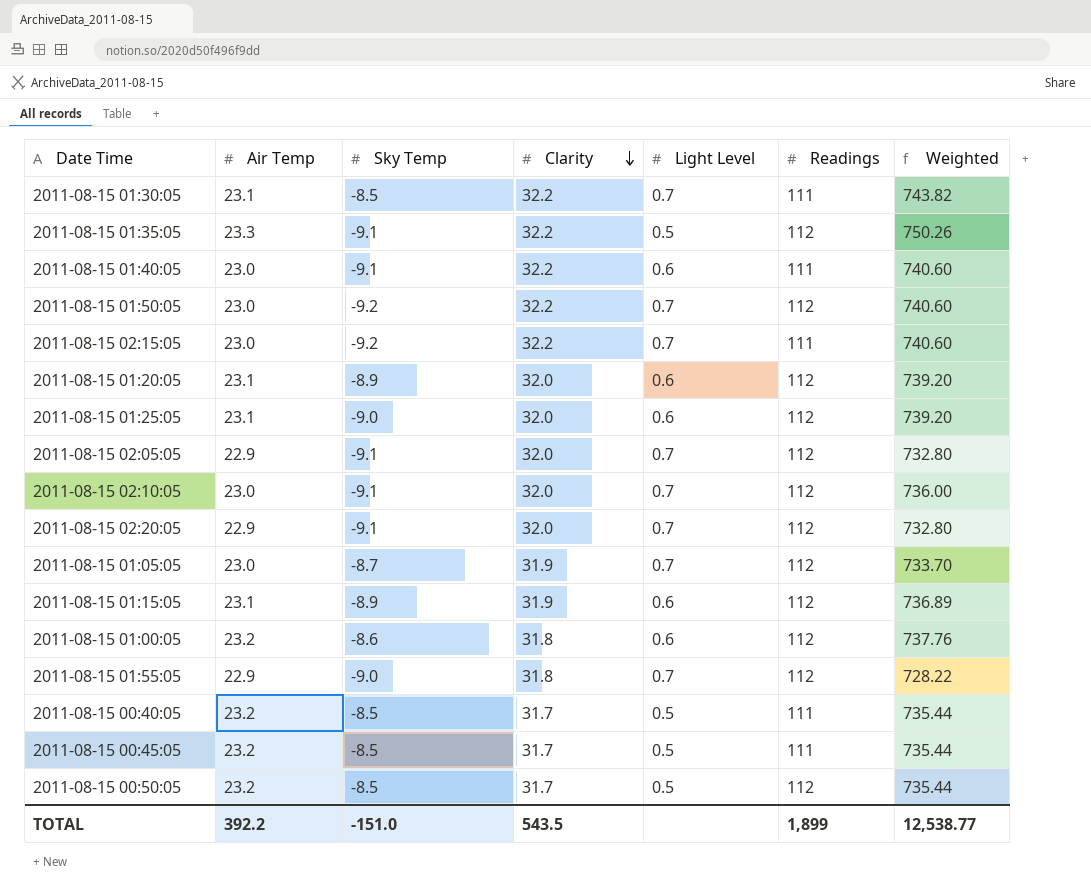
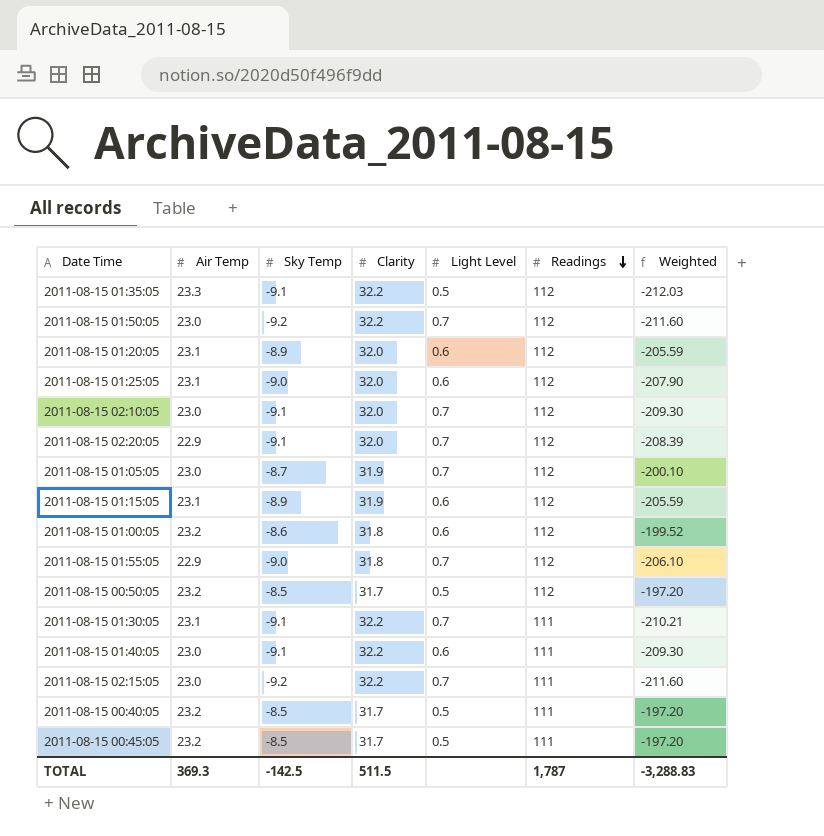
row order: Clarity descending -> Readings descending
column Weighted | formula: [Air Temp] * [Clarity] -> [Air Temp] * [Sky Temp]
row 2011-08-15 02:05:05: 22.9 | -9.1 | 32.0 | 0.7 | 112 | 732.80 -> none
2011-08-15 01:30:05 | Sky Temp: -8.5 -> -9.1
TOTAL | Air Temp: 392.2 -> 369.3
TOTAL | Sky Temp: -151.0 -> -142.5
TOTAL | Clarity: 543.5 -> 511.5
TOTAL | Readings: 1,899 -> 1,787
TOTAL | Weighted: 12,538.77 -> -3,288.83

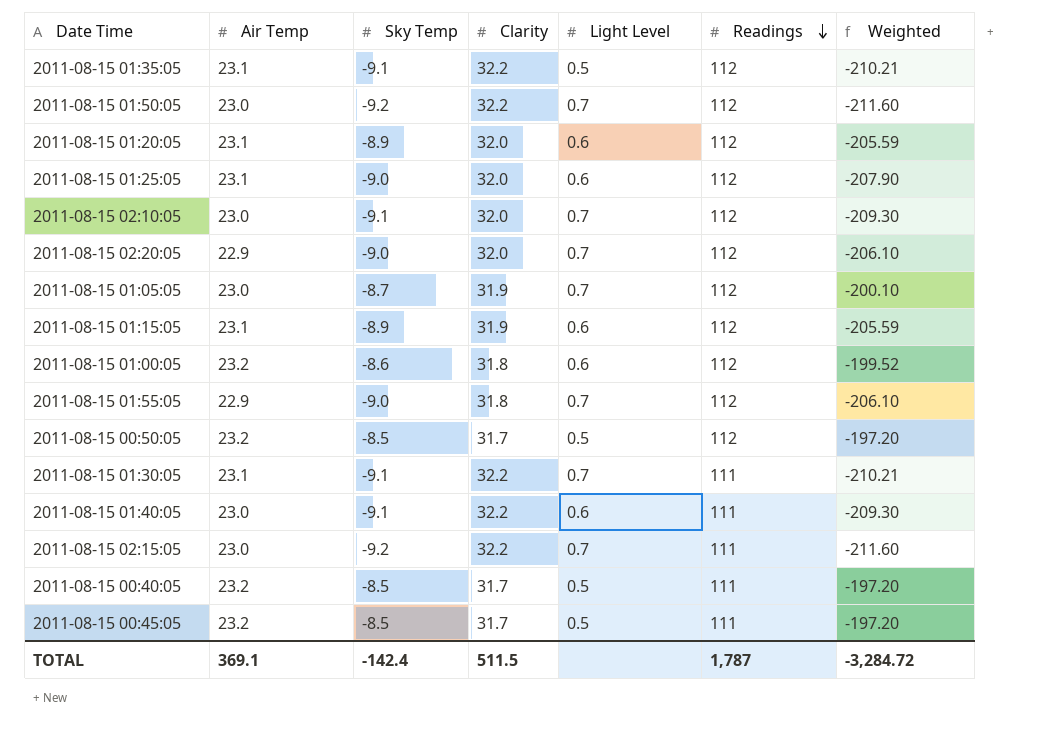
2011-08-15 01:35:05 | Air Temp: 23.3 -> 23.1
2011-08-15 01:35:05 | Weighted: -212.03 -> -210.21
2011-08-15 02:20:05 | Sky Temp: -9.1 -> -9.0
2011-08-15 02:20:05 | Weighted: -208.39 -> -206.10
TOTAL | Air Temp: 369.3 -> 369.1
TOTAL | Sky Temp: -142.5 -> -142.4
TOTAL | Weighted: -3,288.83 -> -3,284.72

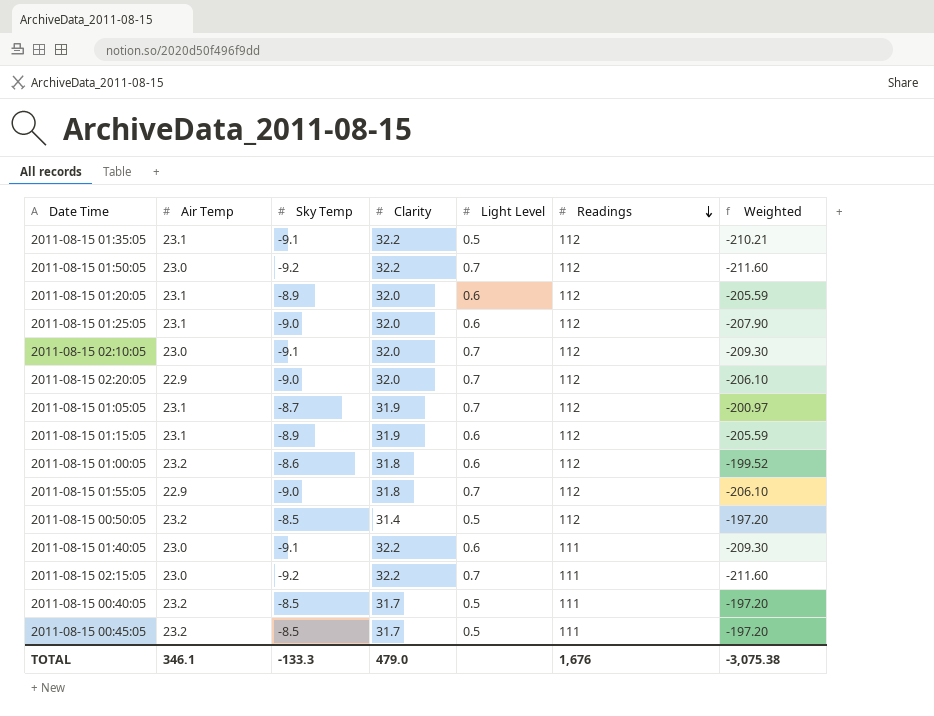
row 2011-08-15 01:30:05: 23.1 | -9.1 | 32.2 | 0.7 | 111 | -210.21 -> none
2011-08-15 01:05:05 | Air Temp: 23.0 -> 23.1
2011-08-15 01:05:05 | Weighted: -200.10 -> -200.97
2011-08-15 00:50:05 | Clarity: 31.7 -> 31.4
TOTAL | Air Temp: 369.1 -> 346.1
TOTAL | Sky Temp: -142.4 -> -133.3
TOTAL | Clarity: 511.5 -> 479.0
TOTAL | Readings: 1,787 -> 1,676
TOTAL | Weighted: -3,284.72 -> -3,075.38

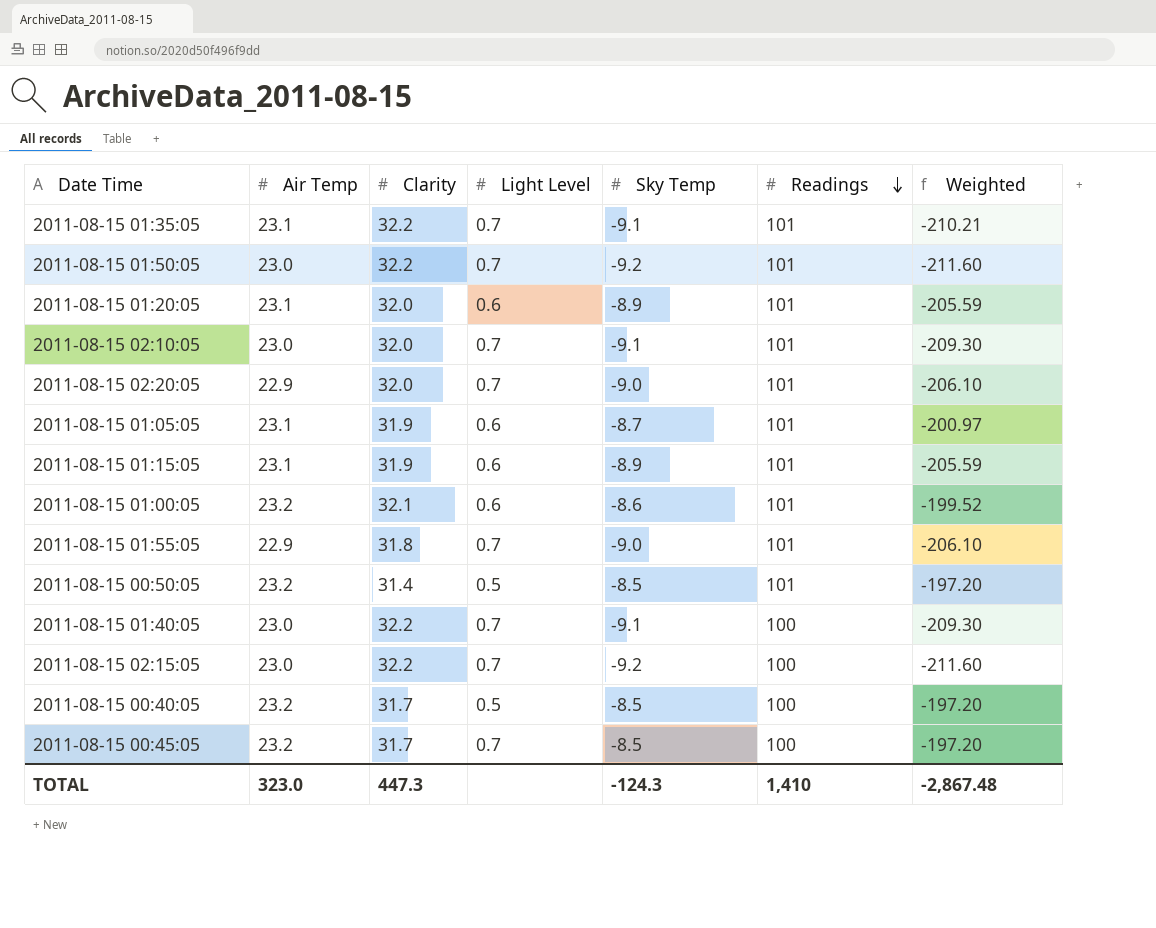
column Sky Temp | position: 3 -> 5
row 2011-08-15 01:25:05: 23.1 | -9.0 | 32.0 | 0.6 | 112 | -207.90 -> none
2011-08-15 01:35:05 | Light Level: 0.5 -> 0.7
2011-08-15 01:35:05 | Readings: 112 -> 101
2011-08-15 01:50:05 | Readings: 112 -> 101
2011-08-15 01:20:05 | Readings: 112 -> 101
2011-08-15 02:10:05 | Readings: 112 -> 101
2011-08-15 02:20:05 | Readings: 112 -> 101
2011-08-15 01:05:05 | Light Level: 0.7 -> 0.6
2011-08-15 01:05:05 | Readings: 112 -> 101
2011-08-15 01:15:05 | Readings: 112 -> 101
2011-08-15 01:00:05 | Clarity: 31.8 -> 32.1
2011-08-15 01:00:05 | Readings: 112 -> 101
2011-08-15 01:55:05 | Readings: 112 -> 101
2011-08-15 00:50:05 | Readings: 112 -> 101
2011-08-15 01:40:05 | Light Level: 0.6 -> 0.7
2011-08-15 01:40:05 | Readings: 111 -> 100
2011-08-15 02:15:05 | Readings: 111 -> 100
2011-08-15 00:40:05 | Readings: 111 -> 100
2011-08-15 00:45:05 | Light Level: 0.5 -> 0.7
2011-08-15 00:45:05 | Readings: 111 -> 100
TOTAL | Air Temp: 346.1 -> 323.0
TOTAL | Clarity: 479.0 -> 447.3
TOTAL | Sky Temp: -133.3 -> -124.3
TOTAL | Readings: 1,676 -> 1,410
TOTAL | Weighted: -3,075.38 -> -2,867.48

